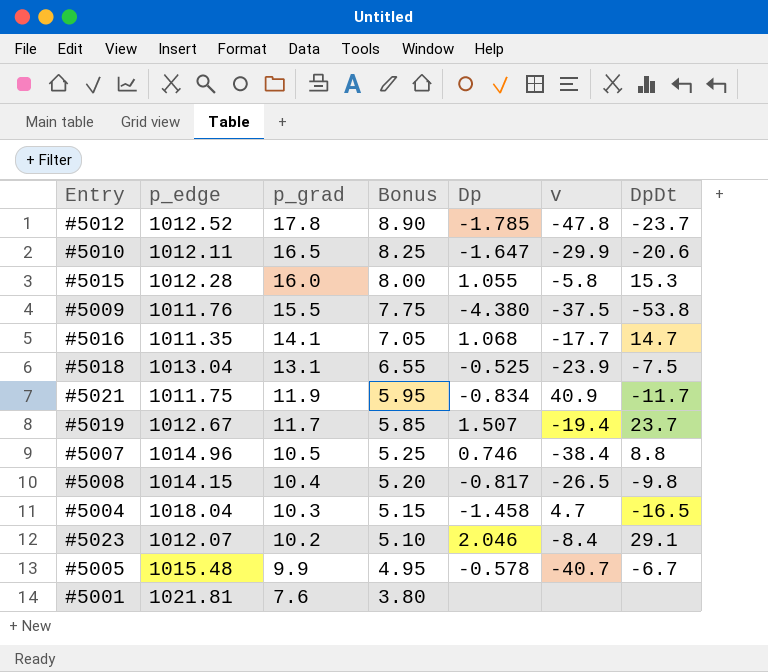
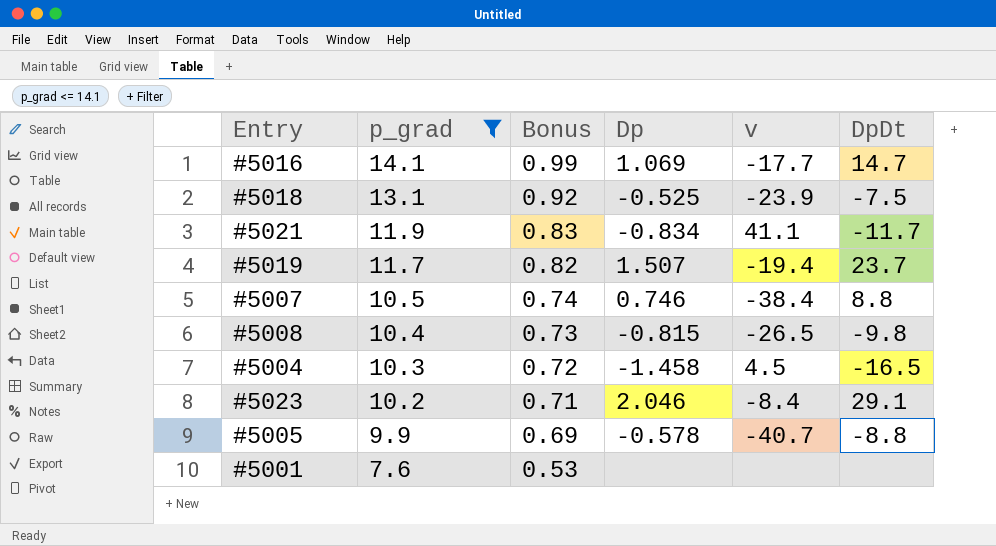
filter: none -> p_grad <= 14.1
column p_edge | position: 2 -> none
column Bonus | formula: [p_grad] * 0.5 -> [p_grad] * 0.07
#5016 | Dp: 1.068 -> 1.069
#5021 | v: 40.9 -> 41.1
#5008 | Dp: -0.817 -> -0.815
#5004 | v: 4.7 -> 4.5
#5005 | DpDt: -6.7 -> -8.8

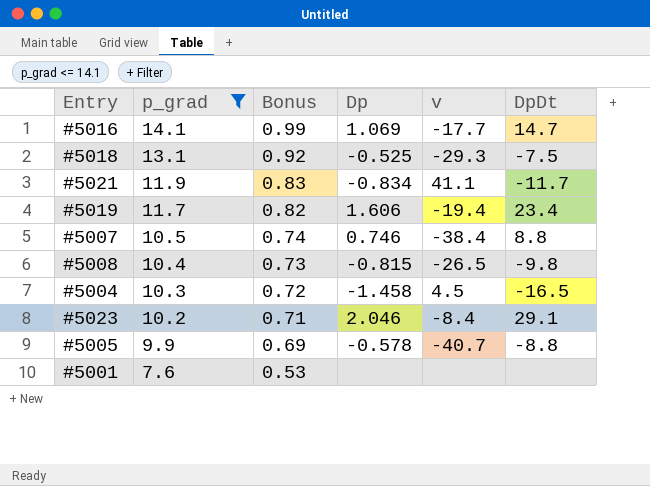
#5018 | v: -23.9 -> -29.3
#5019 | Dp: 1.507 -> 1.606
#5019 | DpDt: 23.7 -> 23.4

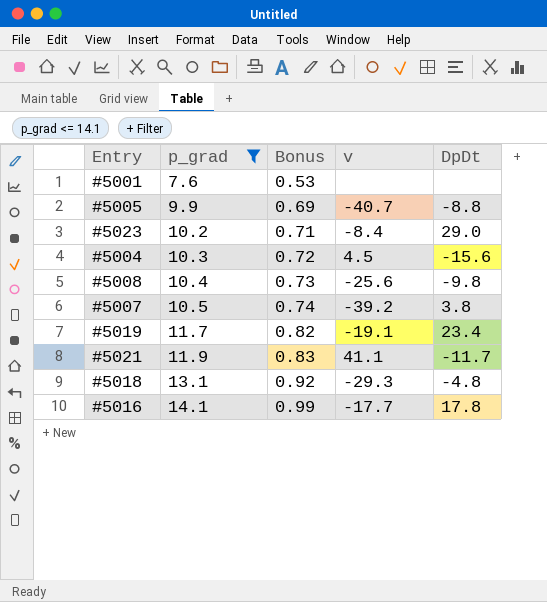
row order: p_grad descending -> p_grad ascending
column Dp | position: 4 -> none
#5023 | DpDt: 29.1 -> 29.0
#5004 | DpDt: -16.5 -> -15.6
#5008 | v: -26.5 -> -25.6
#5007 | v: -38.4 -> -39.2
#5007 | DpDt: 8.8 -> 3.8
#5019 | v: -19.4 -> -19.1
#5018 | DpDt: -7.5 -> -4.8
#5016 | DpDt: 14.7 -> 17.8

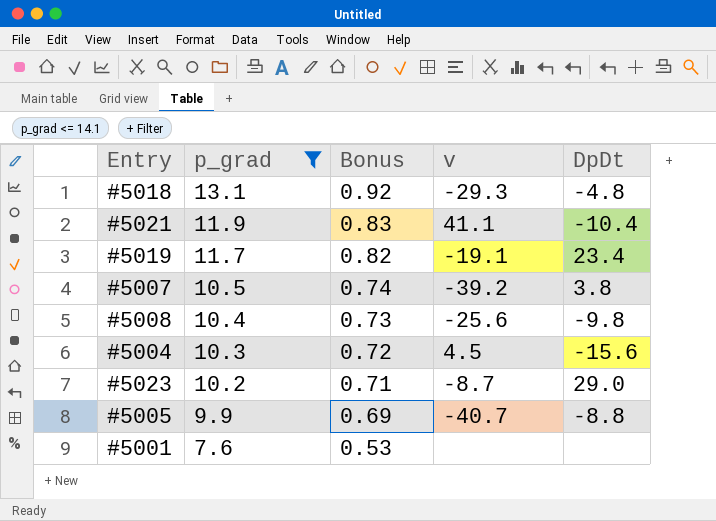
row order: p_grad ascending -> p_grad descending
row #5016: 14.1 | 0.99 | -17.7 | 17.8 -> none
#5021 | DpDt: -11.7 -> -10.4
#5023 | v: -8.4 -> -8.7

